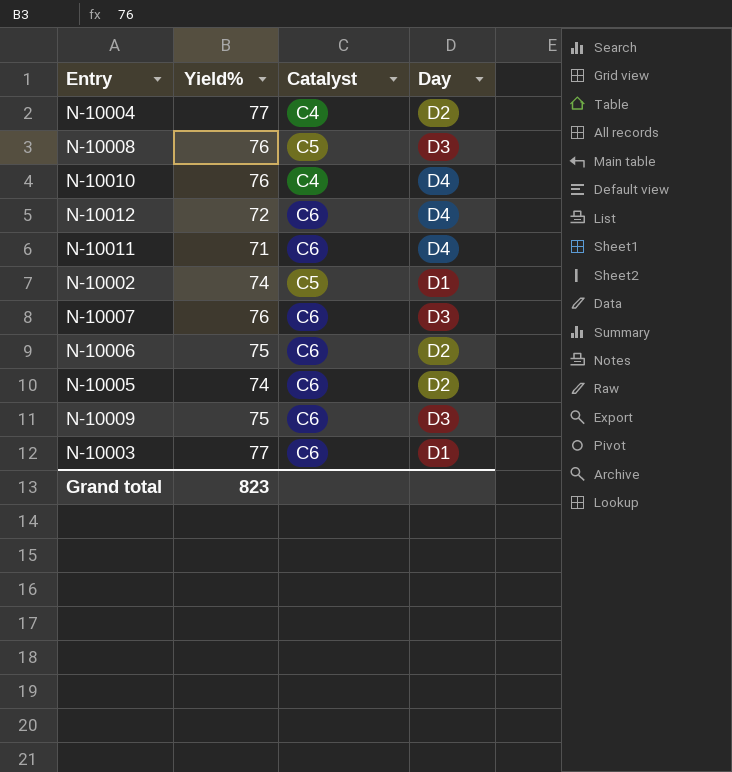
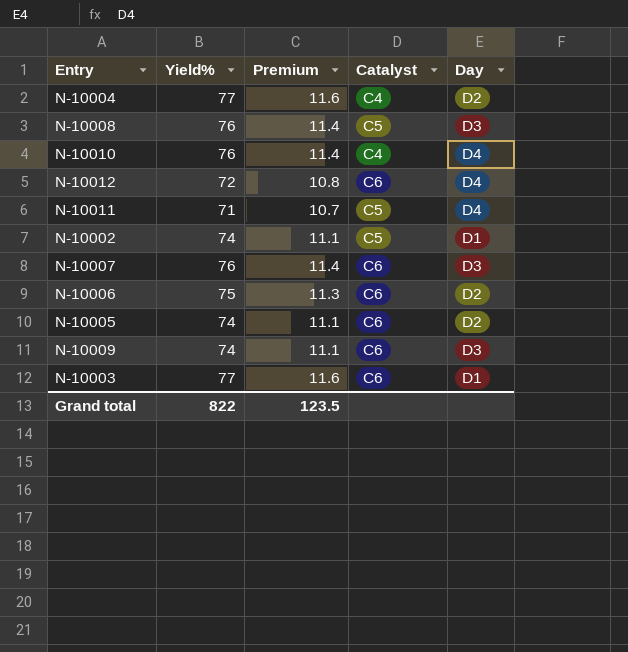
column Premium | formula: none -> [Yield%] * 0.15
N-10011 | Catalyst: C6 -> C5
N-10009 | Yield%: 75 -> 74
Grand total | Yield%: 823 -> 822

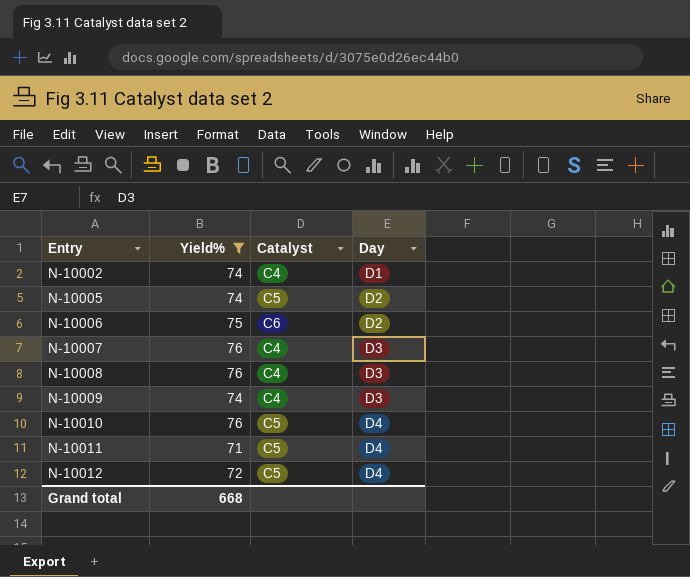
filter: none -> Yield% != 77
row order: none -> Entry ascending
column Premium | formula: [Yield%] * 0.15 -> none
N-10002 | Catalyst: C5 -> C4
N-10005 | Catalyst: C6 -> C5
N-10007 | Catalyst: C6 -> C4
N-10008 | Catalyst: C5 -> C4
N-10009 | Catalyst: C6 -> C4
N-10010 | Catalyst: C4 -> C5
N-10012 | Catalyst: C6 -> C5
Grand total | Yield%: 822 -> 668

